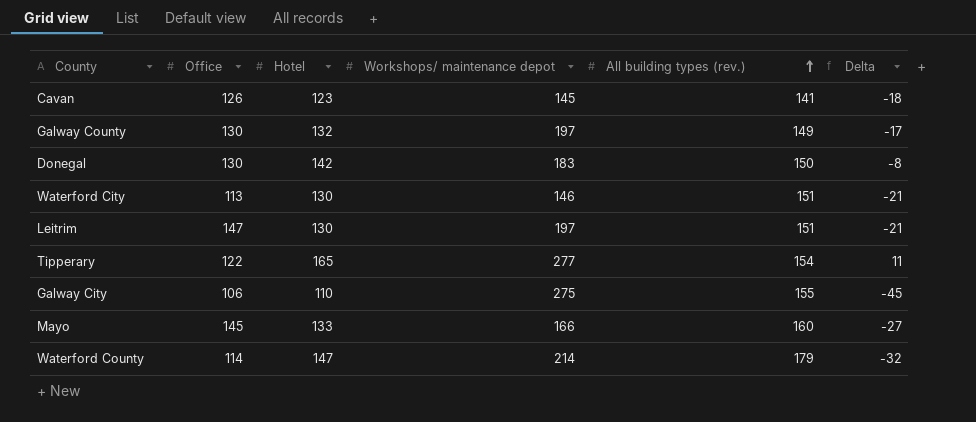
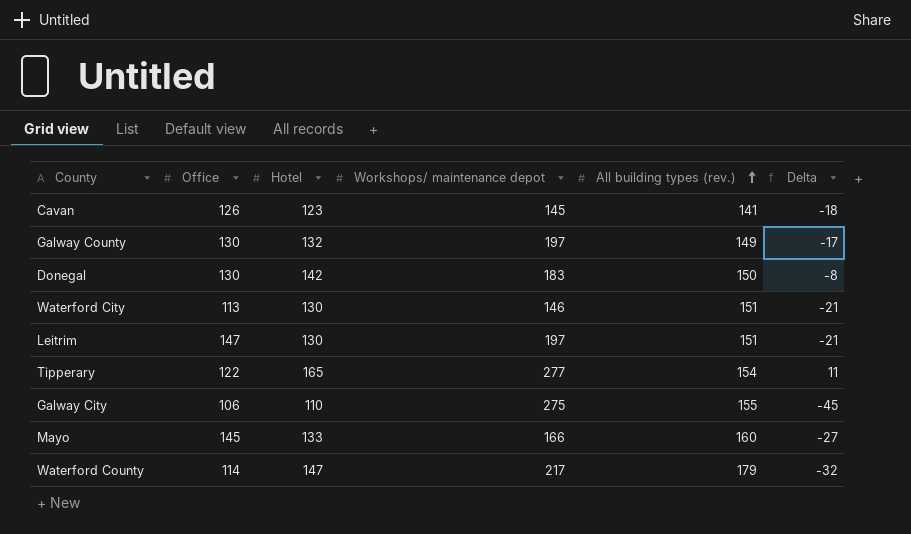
Waterford County | Workshops/ maintenance depot: 214 -> 217

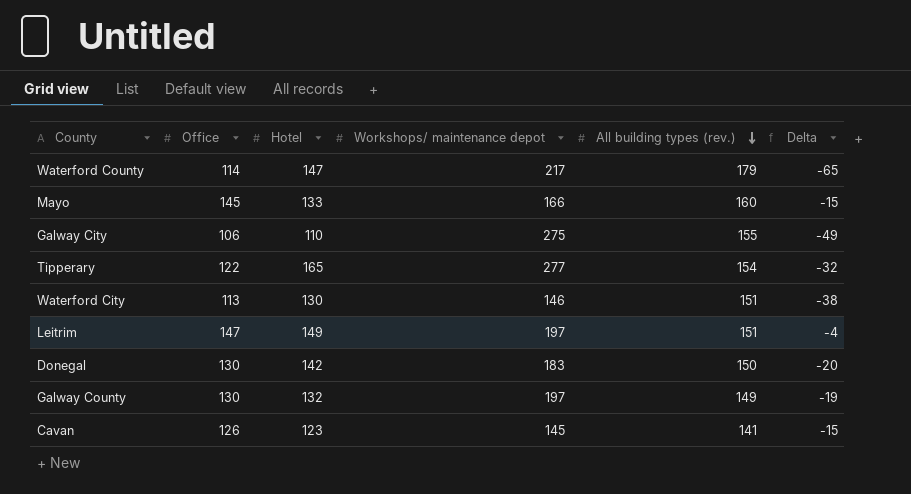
row order: All building types (rev.) ascending -> All building types (rev.) descending
column Delta | formula: [Hotel] - [All building types (rev.)] -> [Office] - [All building types (rev.)]
Leitrim | Hotel: 130 -> 149

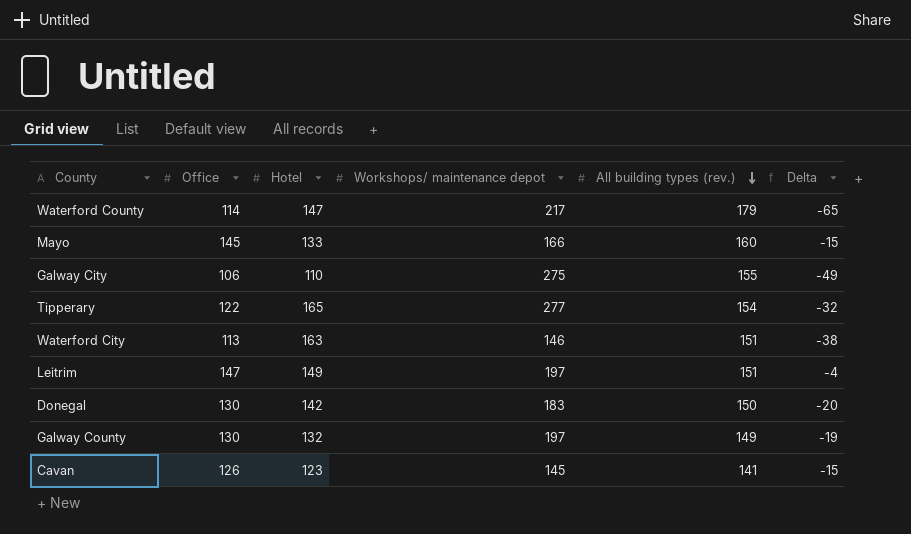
Waterford City | Hotel: 130 -> 163

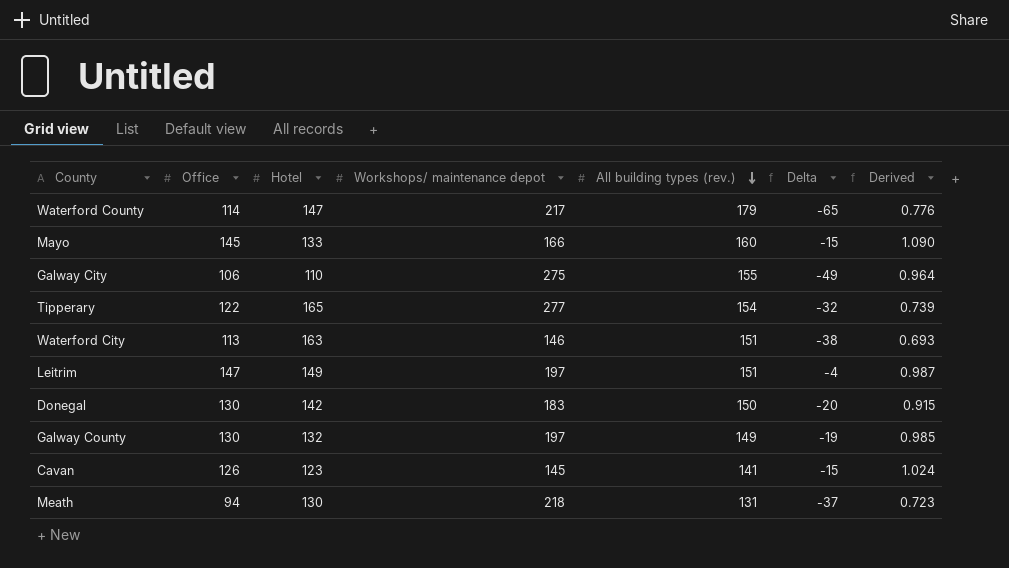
column Derived | formula: none -> [Office] / [Hotel]
row Meath: none -> 94 | 130 | 218 | 131 | -37 | 0.723

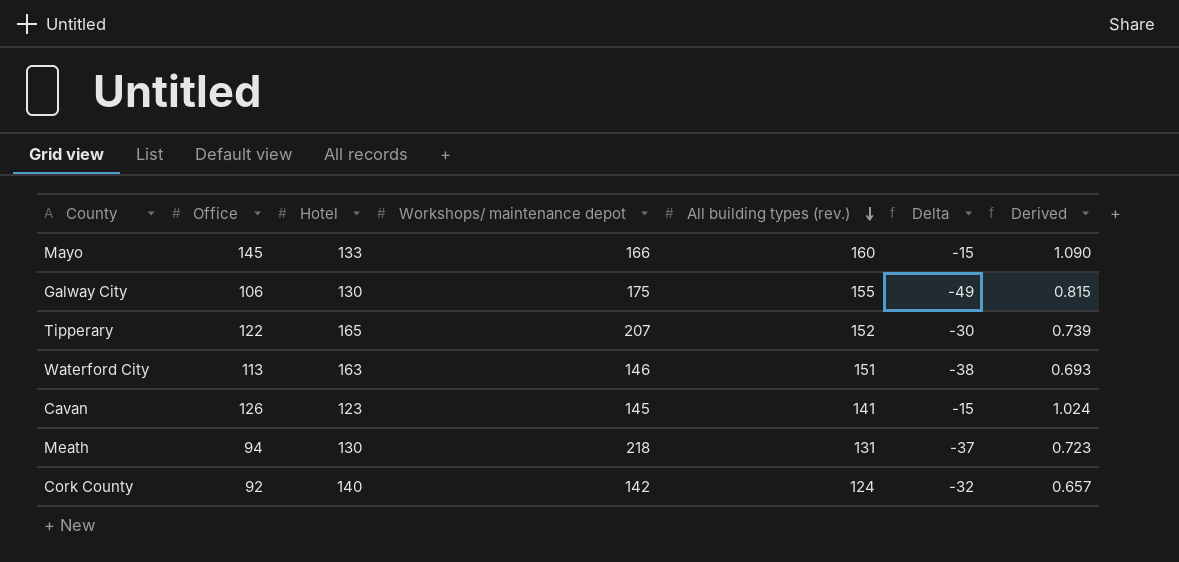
row Waterford County: 114 | 147 | 217 | 179 | -65 | 0.776 -> none
row Leitrim: 147 | 149 | 197 | 151 | -4 | 0.987 -> none
row Donegal: 130 | 142 | 183 | 150 | -20 | 0.915 -> none
row Galway County: 130 | 132 | 197 | 149 | -19 | 0.985 -> none
Galway City | Hotel: 110 -> 130
Galway City | Workshops/ maintenance depot: 275 -> 175
Galway City | Derived: 0.964 -> 0.815
Tipperary | Workshops/ maintenance depot: 277 -> 207
Tipperary | All building types (rev.): 154 -> 152
Tipperary | Delta: -32 -> -30
row Cork County: none -> 92 | 140 | 142 | 124 | -32 | 0.657

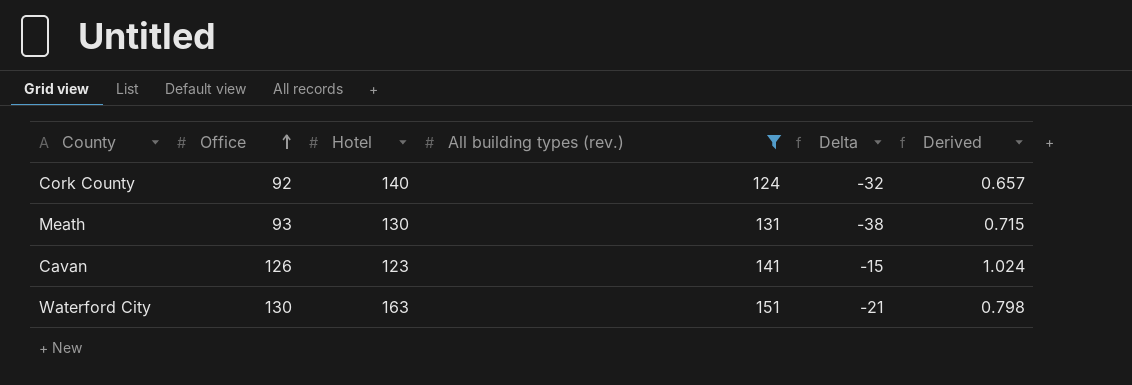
filter: none -> All building types (rev.) <= 151
row order: All building types (rev.) descending -> Office ascending
column Workshops/ maintenance depot | position: 4 -> none
Meath | Office: 94 -> 93
Meath | Delta: -37 -> -38
Meath | Derived: 0.723 -> 0.715
Waterford City | Office: 113 -> 130
Waterford City | Delta: -38 -> -21
Waterford City | Derived: 0.693 -> 0.798

